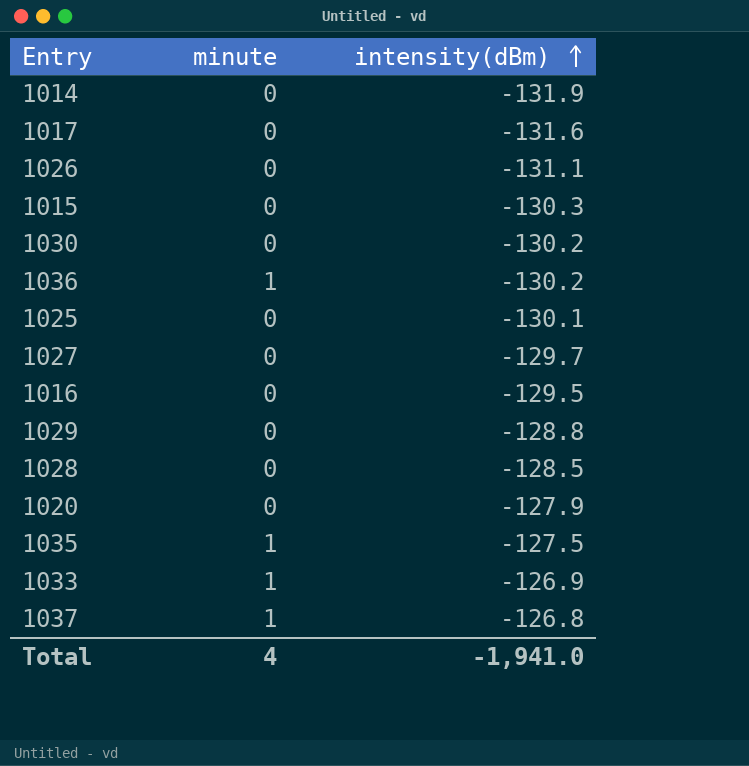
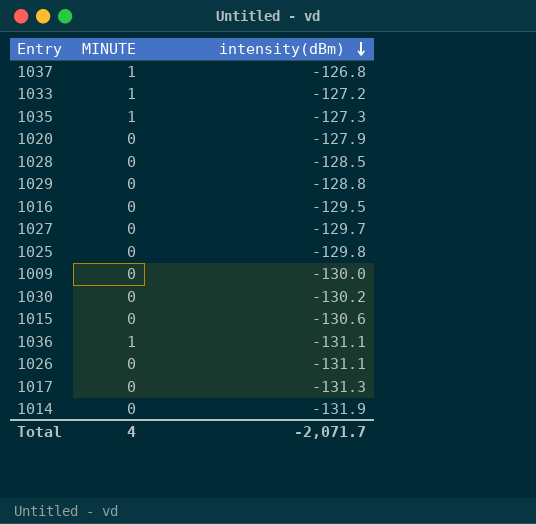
row order: intensity(dBm) ascending -> intensity(dBm) descending
column name: minute -> MINUTE
1033 | intensity(dBm): -126.9 -> -127.2
1035 | intensity(dBm): -127.5 -> -127.3
1025 | intensity(dBm): -130.1 -> -129.8
row 1009: none -> 0 | -130.0
1015 | intensity(dBm): -130.3 -> -130.6
1036 | intensity(dBm): -130.2 -> -131.1
1017 | intensity(dBm): -131.6 -> -131.3
Total | intensity(dBm): -1,941.0 -> -2,071.7

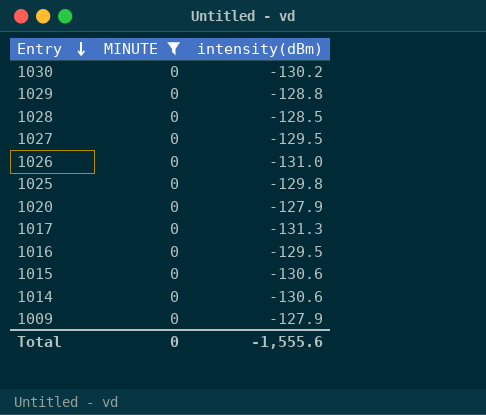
filter: none -> MINUTE = 0
row order: intensity(dBm) descending -> Entry descending
1027 | intensity(dBm): -129.7 -> -129.5
1026 | intensity(dBm): -131.1 -> -131.0
1014 | intensity(dBm): -131.9 -> -130.6
1009 | intensity(dBm): -130.0 -> -127.9
Total | MINUTE: 4 -> 0
Total | intensity(dBm): -2,071.7 -> -1,555.6

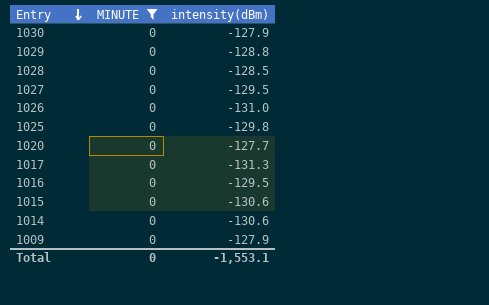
1030 | intensity(dBm): -130.2 -> -127.9
1020 | intensity(dBm): -127.9 -> -127.7
Total | intensity(dBm): -1,555.6 -> -1,553.1

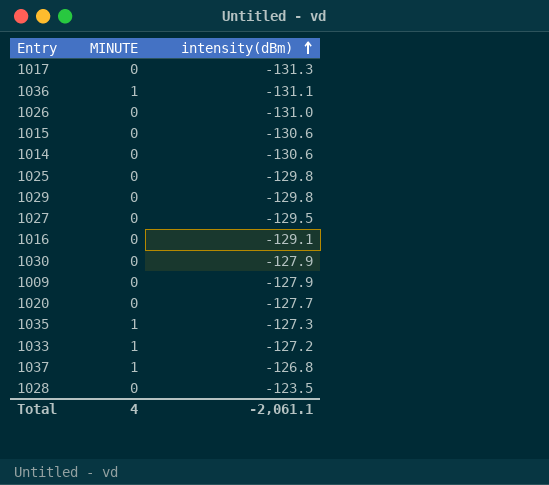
filter: MINUTE = 0 -> none
row order: Entry descending -> intensity(dBm) ascending
1029 | intensity(dBm): -128.8 -> -129.8
1016 | intensity(dBm): -129.5 -> -129.1
1028 | intensity(dBm): -128.5 -> -123.5
Total | MINUTE: 0 -> 4
Total | intensity(dBm): -1,553.1 -> -2,061.1

